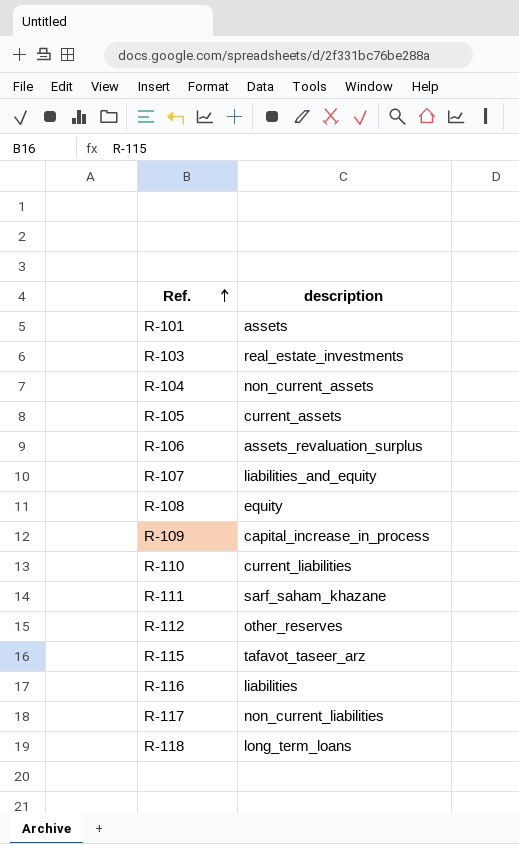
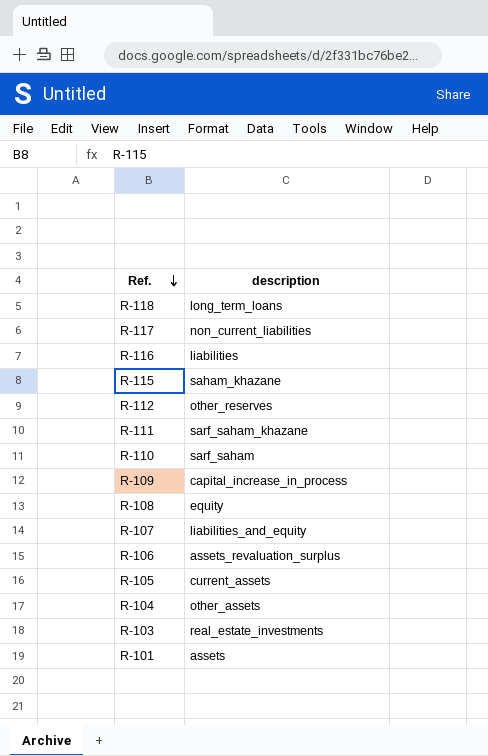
row order: Ref. ascending -> Ref. descending
R-115 | description: tafavot_taseer_arz -> saham_khazane
R-110 | description: current_liabilities -> sarf_saham
R-104 | description: non_current_assets -> other_assets

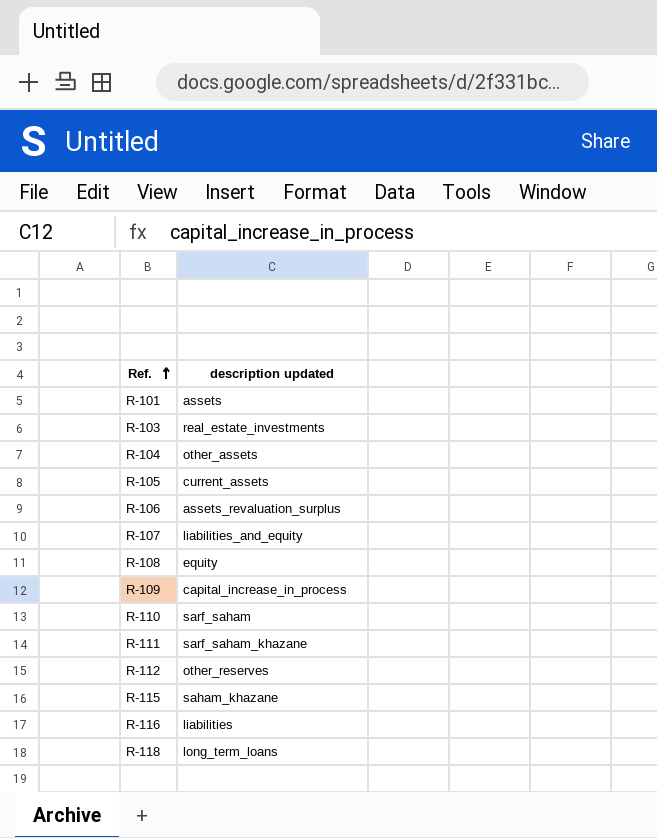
row order: Ref. descending -> Ref. ascending
column name: description -> description updated
row R-117: non_current_liabilities -> none

